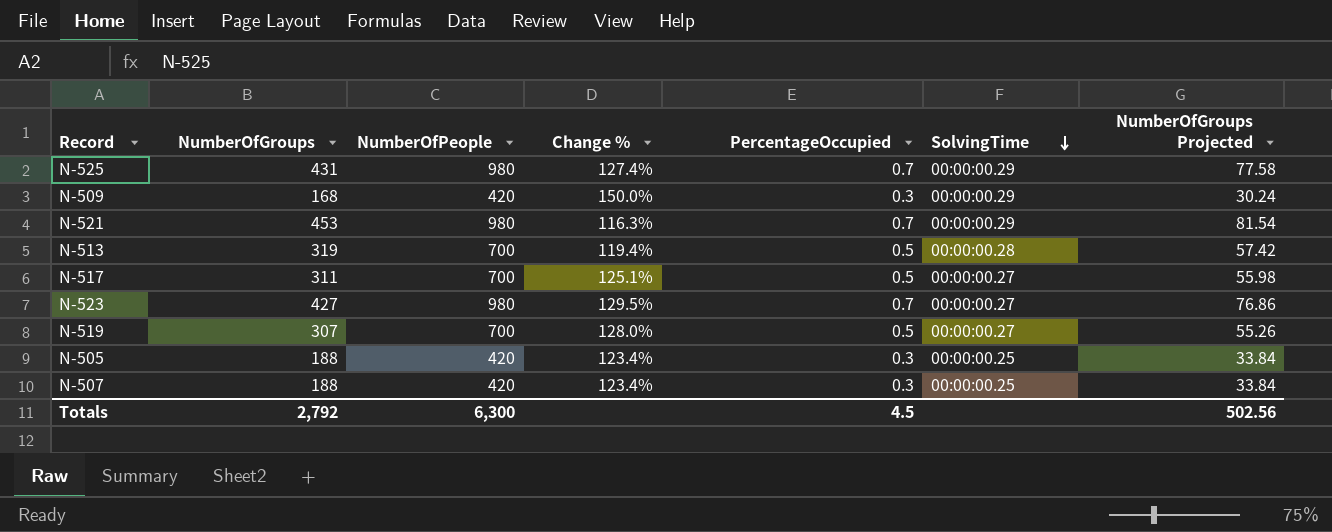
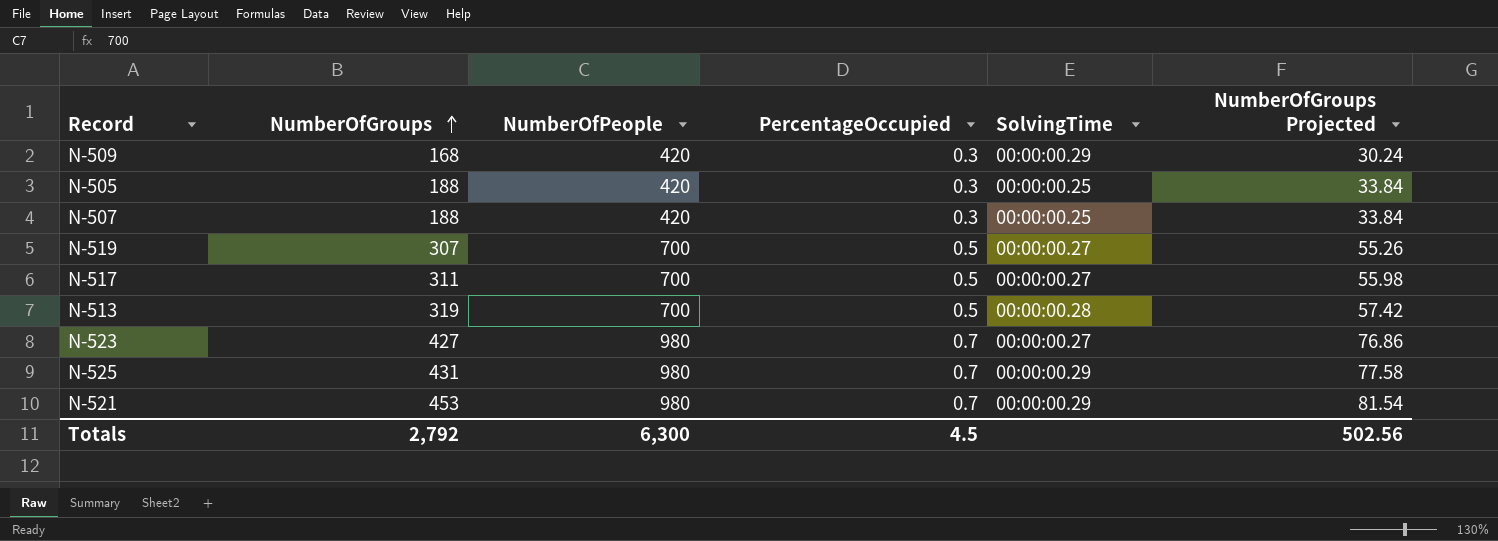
row order: SolvingTime descending -> NumberOfGroups ascending
column Change % | formula: ([NumberOfPeople] - [NumberOfGroups]) / [NumberOfGroups] -> none

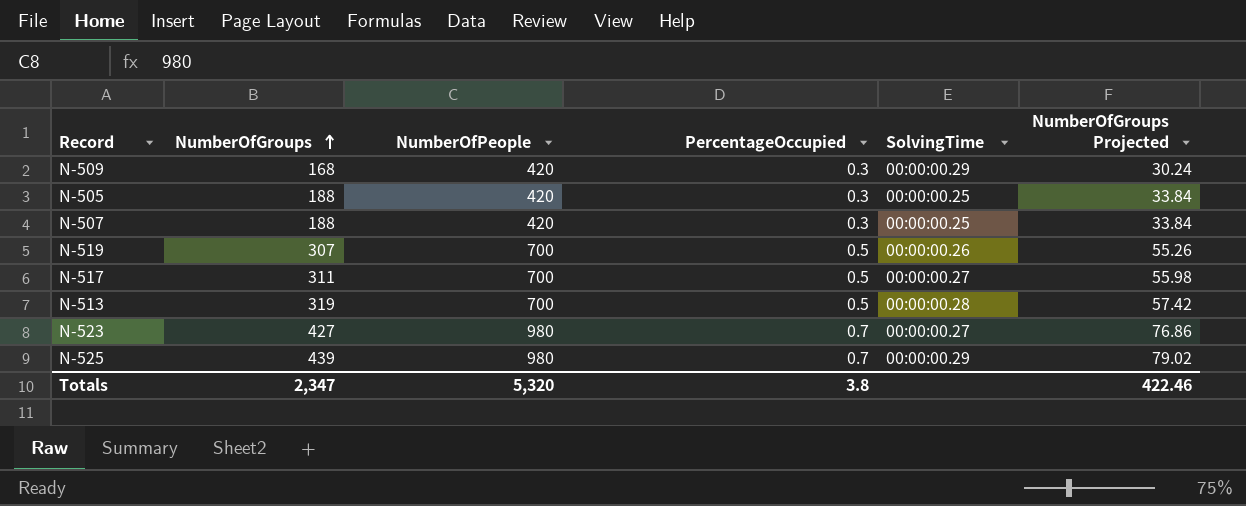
row N-521: 453 | 980 | 0.7 | 00:00:00.29 | 81.54 -> none
N-519 | SolvingTime: 00:00:00.27 -> 00:00:00.26
N-525 | NumberOfGroups: 431 -> 439
N-525 | NumberOfGroups Projected: 77.58 -> 79.02
Totals | NumberOfGroups: 2,792 -> 2,347
Totals | NumberOfPeople: 6,300 -> 5,320
Totals | PercentageOccupied: 4.5 -> 3.8
Totals | NumberOfGroups Projected: 502.56 -> 422.46

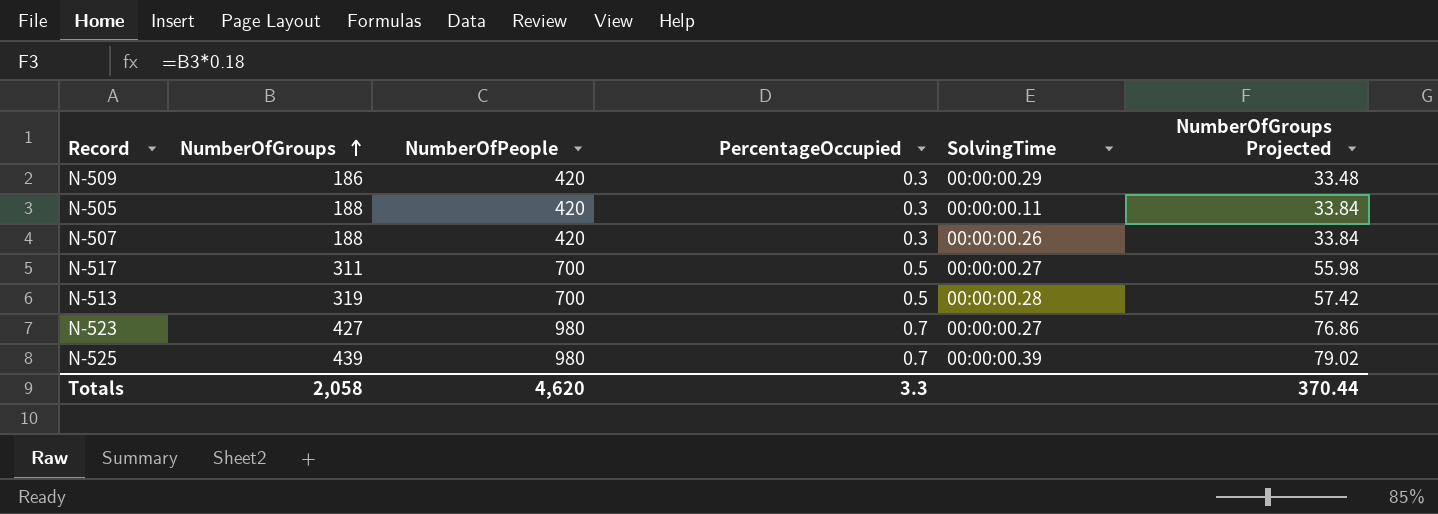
row N-519: 307 | 700 | 0.5 | 00:00:00.26 | 55.26 -> none
N-509 | NumberOfGroups: 168 -> 186
N-509 | NumberOfGroups Projected: 30.24 -> 33.48
N-505 | SolvingTime: 00:00:00.25 -> 00:00:00.11
N-507 | SolvingTime: 00:00:00.25 -> 00:00:00.26
N-525 | SolvingTime: 00:00:00.29 -> 00:00:00.39
Totals | NumberOfGroups: 2,347 -> 2,058
Totals | NumberOfPeople: 5,320 -> 4,620
Totals | PercentageOccupied: 3.8 -> 3.3
Totals | NumberOfGroups Projected: 422.46 -> 370.44

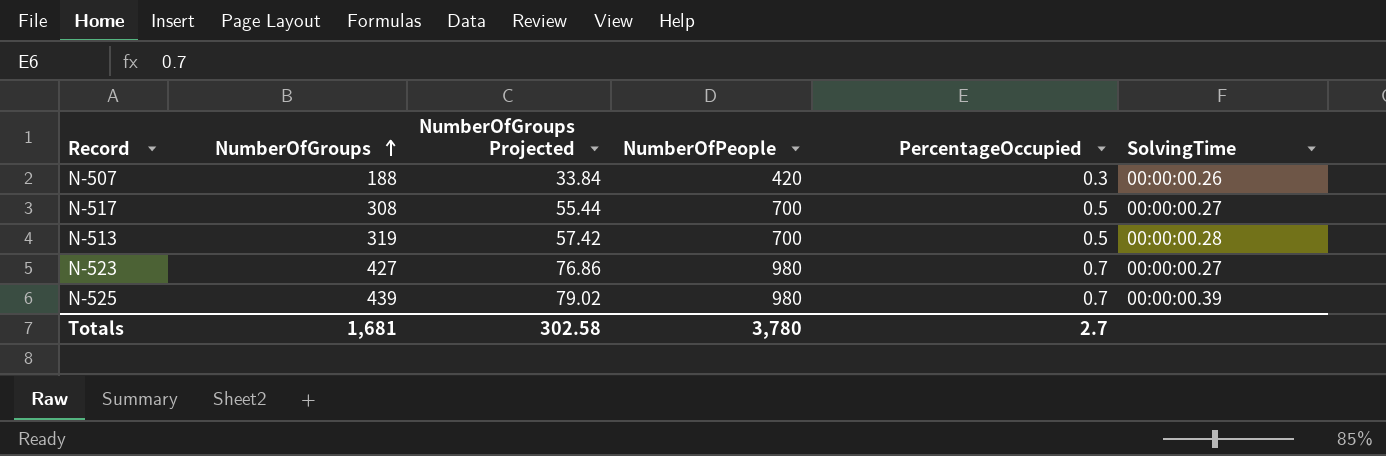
column NumberOfGroups Projected | position: 6 -> 3
row N-509: 186 | 420 | 0.3 | 00:00:00.29 | 33.48 -> none
row N-505: 188 | 420 | 0.3 | 00:00:00.11 | 33.84 -> none
N-517 | NumberOfGroups: 311 -> 308
N-517 | NumberOfGroups Projected: 55.98 -> 55.44
Totals | NumberOfGroups: 2,058 -> 1,681
Totals | NumberOfGroups Projected: 370.44 -> 302.58
Totals | NumberOfPeople: 4,620 -> 3,780
Totals | PercentageOccupied: 3.3 -> 2.7

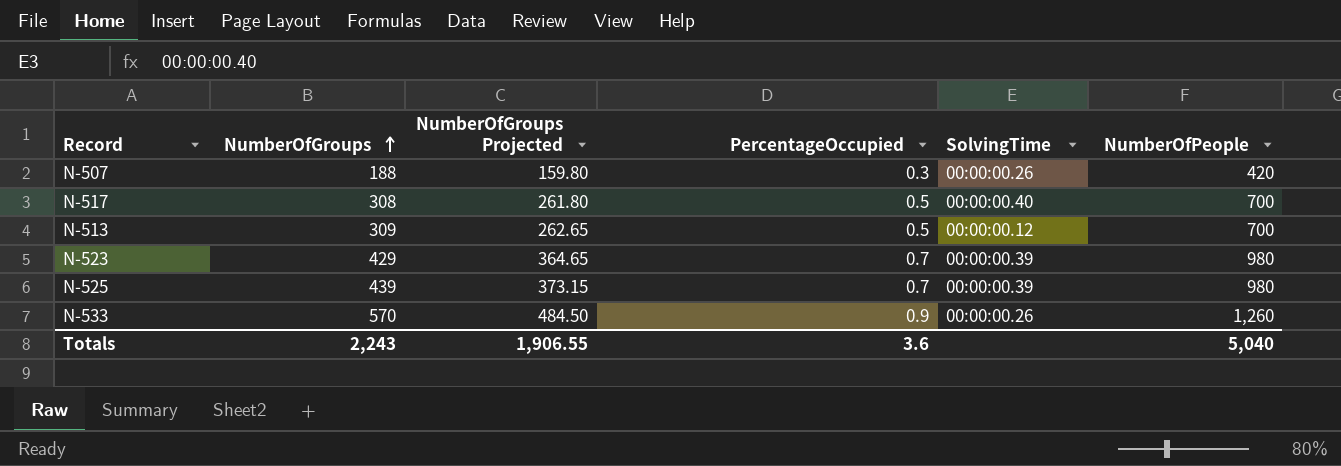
column NumberOfGroups Projected | formula: [NumberOfGroups] * 0.18 -> [NumberOfGroups] * 0.85
column NumberOfPeople | position: 4 -> 6
N-517 | SolvingTime: 00:00:00.27 -> 00:00:00.40
N-513 | NumberOfGroups: 319 -> 309
N-513 | SolvingTime: 00:00:00.28 -> 00:00:00.12
N-523 | NumberOfGroups: 427 -> 429
N-523 | SolvingTime: 00:00:00.27 -> 00:00:00.39
row N-533: none -> 570 | 484.50 | 0.9 | 00:00:00.26 | 1,260
Totals | NumberOfGroups: 1,681 -> 2,243
Totals | NumberOfGroups Projected: 302.58 -> 1,906.55
Totals | PercentageOccupied: 2.7 -> 3.6
Totals | NumberOfPeople: 3,780 -> 5,040

